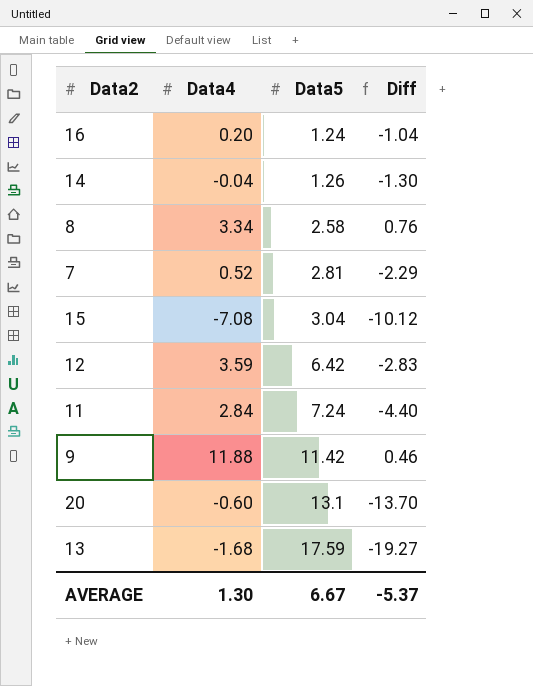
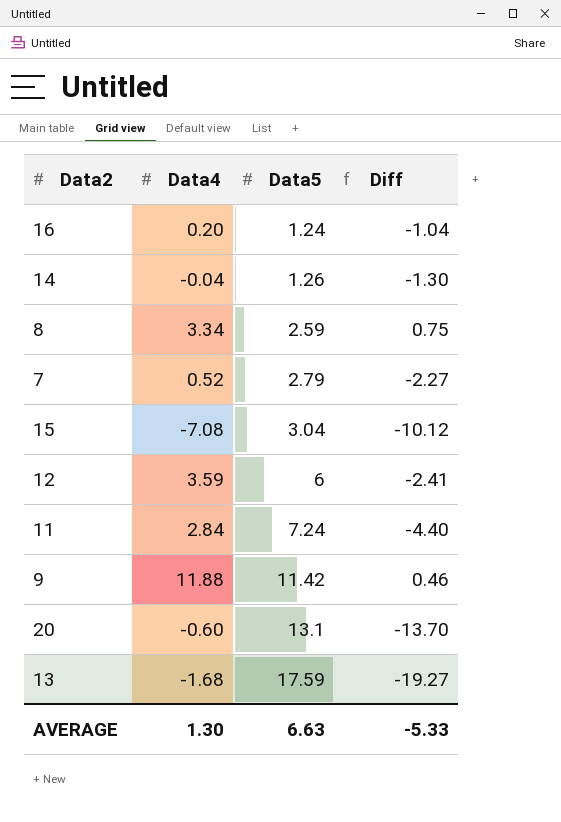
8 | Data5: 2.58 -> 2.59
8 | Diff: 0.76 -> 0.75
7 | Data5: 2.81 -> 2.79
7 | Diff: -2.29 -> -2.27
12 | Data5: 6.42 -> 6
12 | Diff: -2.83 -> -2.41
AVERAGE | Data5: 6.67 -> 6.63
AVERAGE | Diff: -5.37 -> -5.33

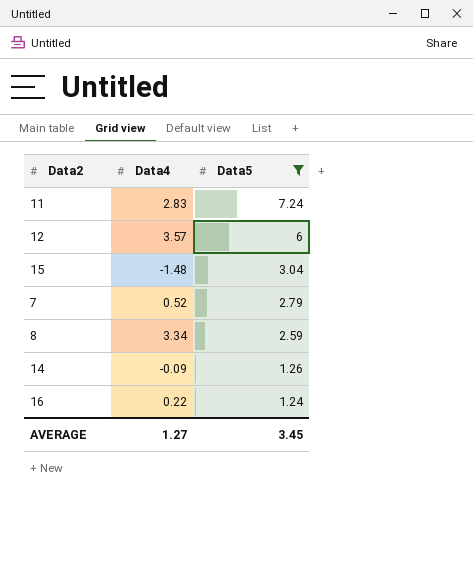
filter: none -> Data5 <= 7.24
row order: Data5 ascending -> Data5 descending
column Diff | formula: [Data4] - [Data5] -> none
11 | Data4: 2.84 -> 2.83
12 | Data4: 3.59 -> 3.57
15 | Data4: -7.08 -> -1.48
14 | Data4: -0.04 -> -0.09
16 | Data4: 0.20 -> 0.22
AVERAGE | Data4: 1.30 -> 1.27
AVERAGE | Data5: 6.63 -> 3.45

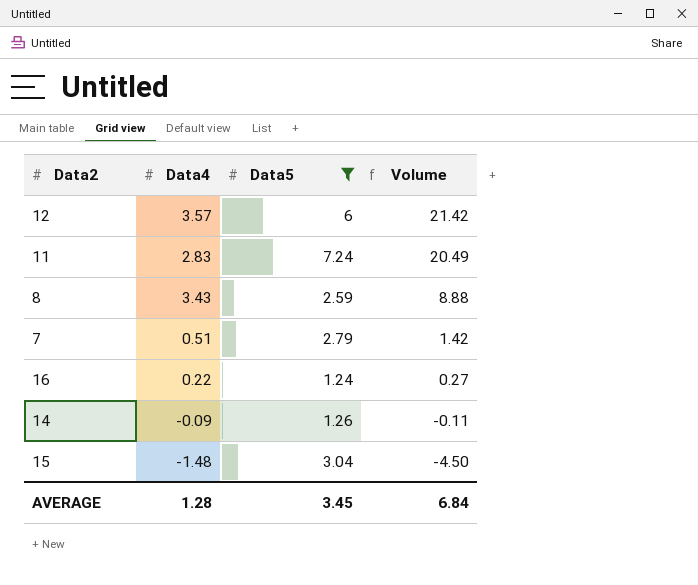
row order: Data5 descending -> Volume descending
column Volume | formula: none -> [Data4] * [Data5]
8 | Data4: 3.34 -> 3.43
7 | Data4: 0.52 -> 0.51
AVERAGE | Data4: 1.27 -> 1.28

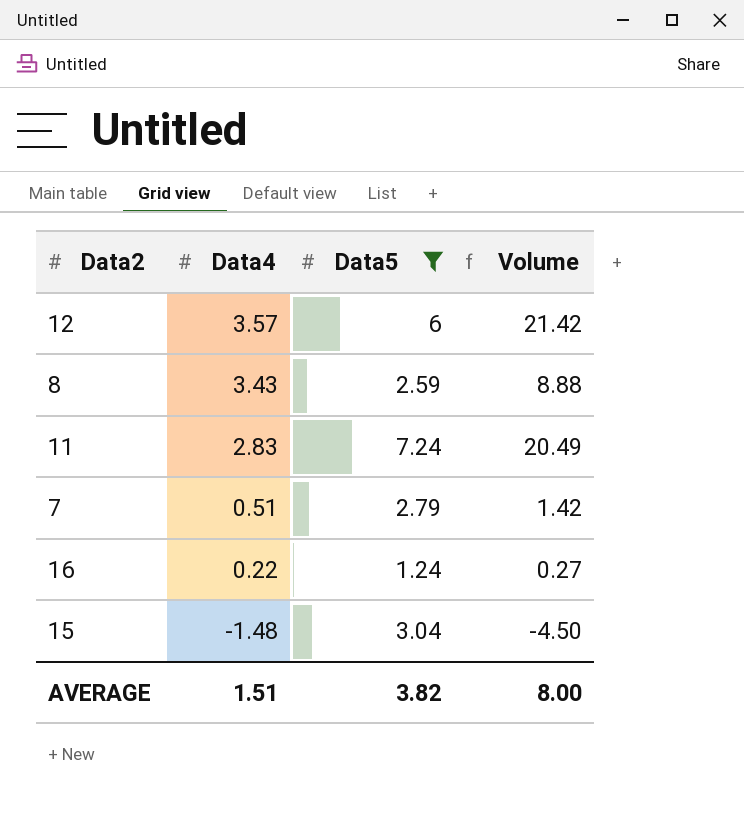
row order: Volume descending -> Data4 descending
row 14: -0.09 | 1.26 | -0.11 -> none
AVERAGE | Data4: 1.28 -> 1.51
AVERAGE | Data5: 3.45 -> 3.82
AVERAGE | Volume: 6.84 -> 8.00

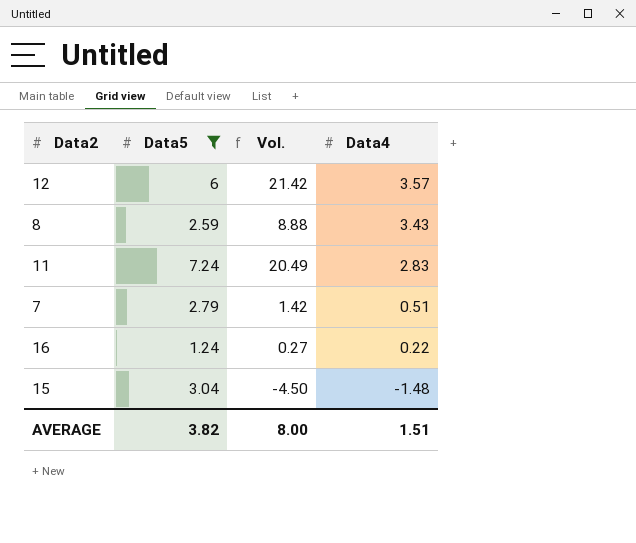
column name: Volume -> Vol.
column Data4 | position: 2 -> 4

